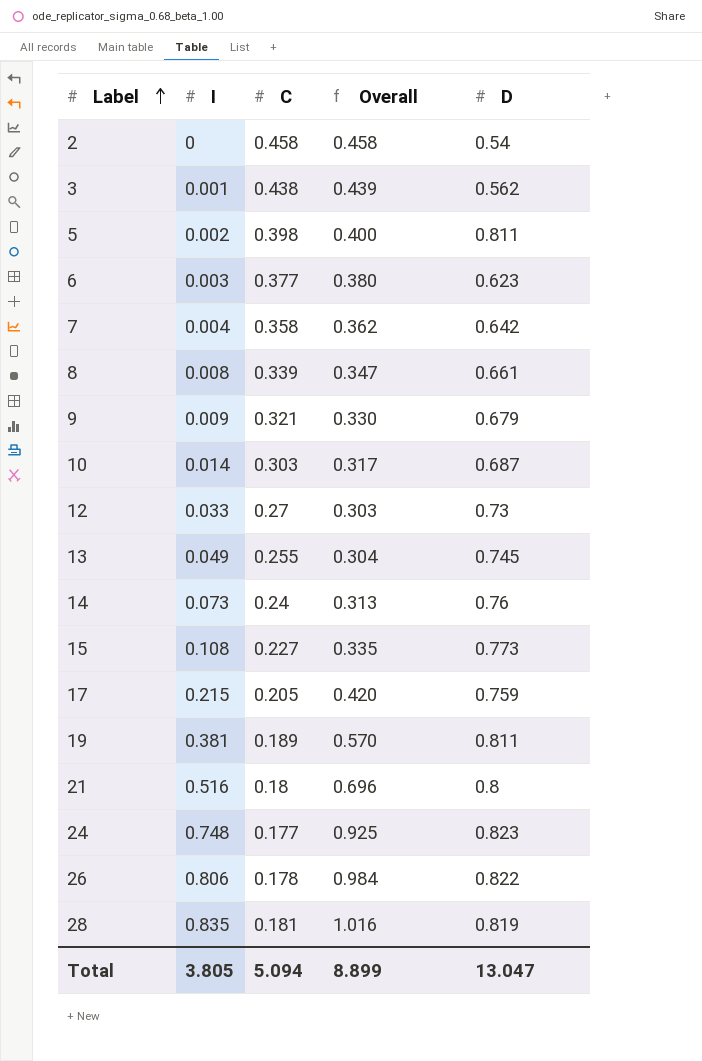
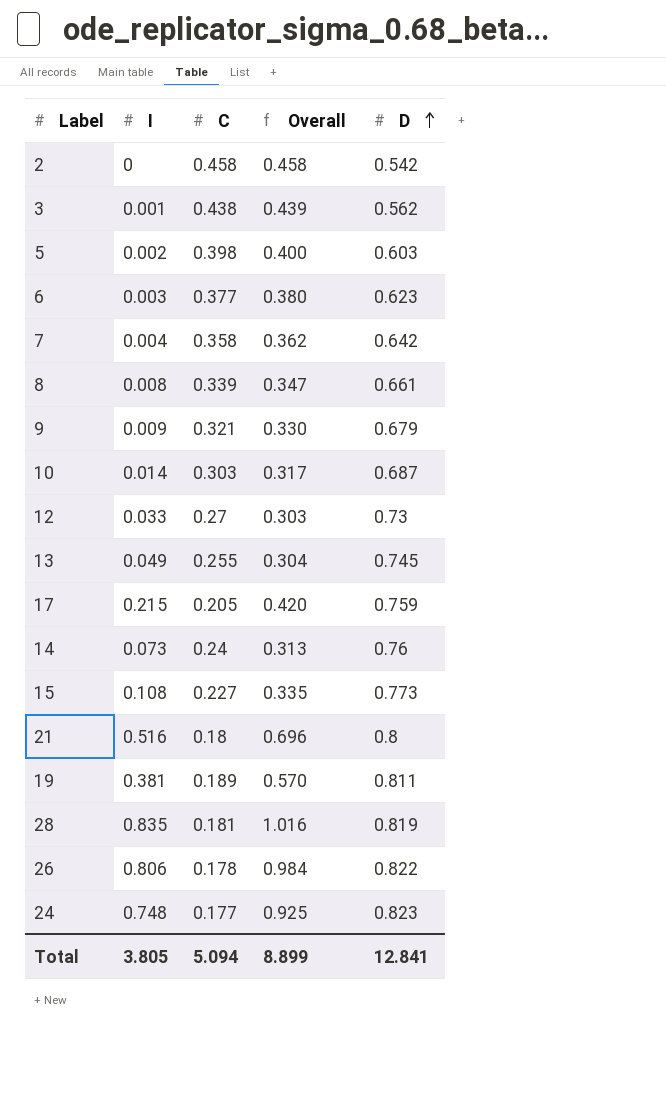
row order: Label ascending -> D ascending
2 | D: 0.54 -> 0.542
5 | D: 0.811 -> 0.603
Total | D: 13.047 -> 12.841

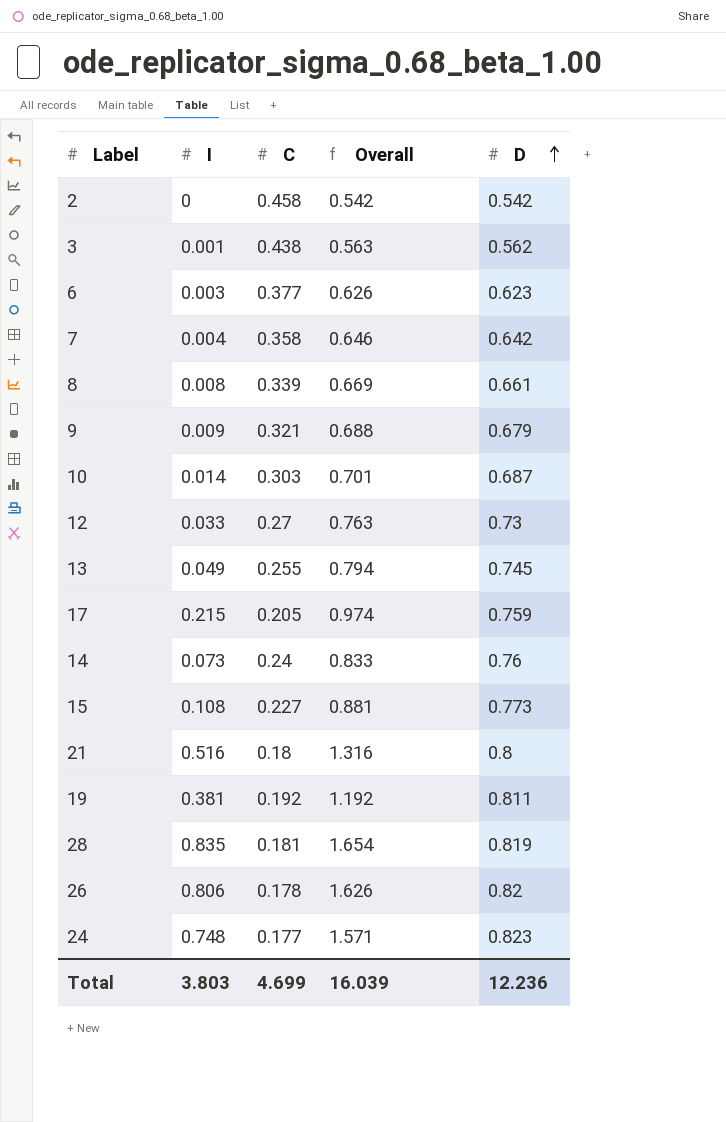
column Overall | formula: [I] + [C] -> [I] + [D]
row 5: 0.002 | 0.398 | 0.400 | 0.603 -> none
19 | C: 0.189 -> 0.192
26 | D: 0.822 -> 0.82
Total | I: 3.805 -> 3.803
Total | C: 5.094 -> 4.699
Total | Overall: 8.899 -> 16.039
Total | D: 12.841 -> 12.236

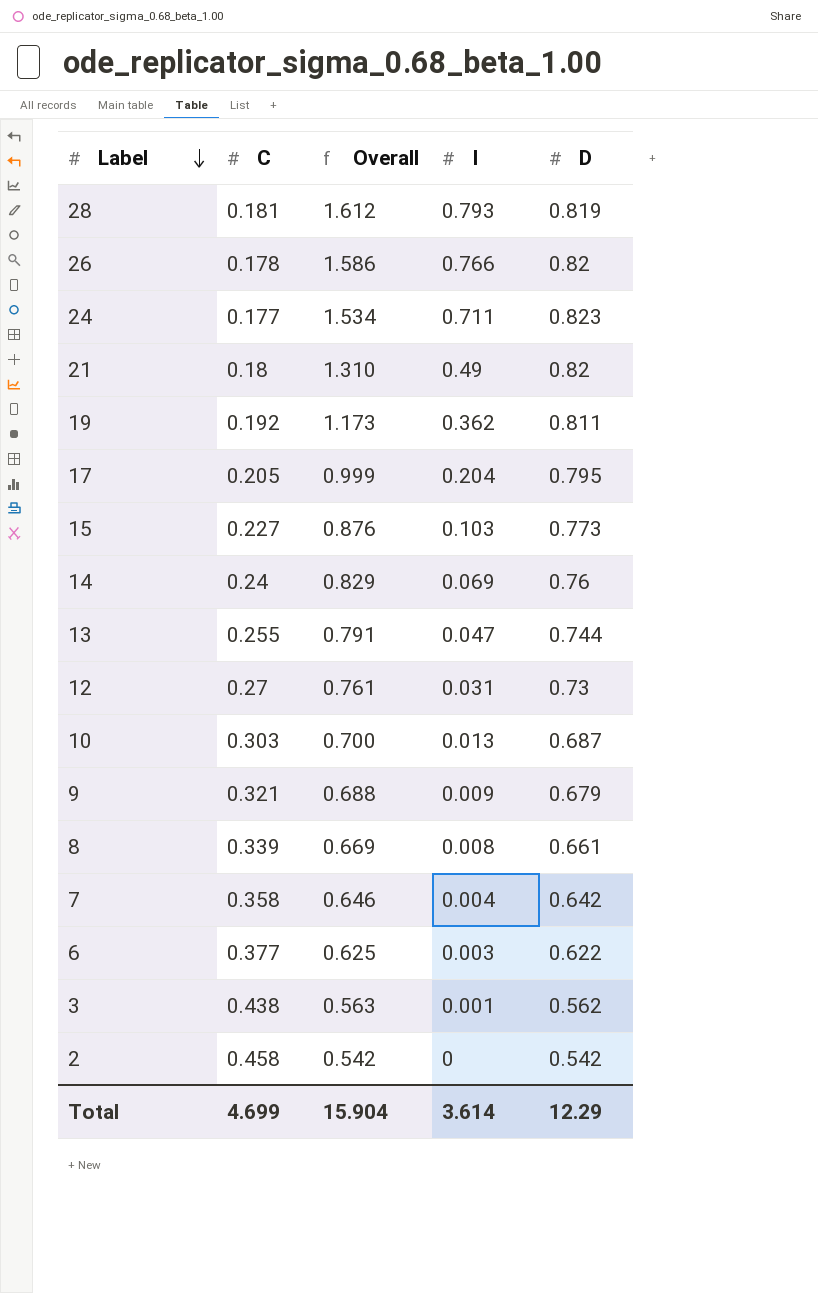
row order: D ascending -> Label descending
column I | position: 2 -> 4
28 | Overall: 1.654 -> 1.612
28 | I: 0.835 -> 0.793
26 | Overall: 1.626 -> 1.586
26 | I: 0.806 -> 0.766
24 | Overall: 1.571 -> 1.534
24 | I: 0.748 -> 0.711
21 | Overall: 1.316 -> 1.310
21 | I: 0.516 -> 0.49
21 | D: 0.8 -> 0.82
19 | Overall: 1.192 -> 1.173
19 | I: 0.381 -> 0.362
17 | Overall: 0.974 -> 0.999
17 | I: 0.215 -> 0.204
17 | D: 0.759 -> 0.795
15 | Overall: 0.881 -> 0.876
15 | I: 0.108 -> 0.103
14 | Overall: 0.833 -> 0.829
14 | I: 0.073 -> 0.069
13 | Overall: 0.794 -> 0.791
13 | I: 0.049 -> 0.047
13 | D: 0.745 -> 0.744
12 | Overall: 0.763 -> 0.761
12 | I: 0.033 -> 0.031
10 | Overall: 0.701 -> 0.700
10 | I: 0.014 -> 0.013
6 | Overall: 0.626 -> 0.625
6 | D: 0.623 -> 0.622
Total | Overall: 16.039 -> 15.904
Total | I: 3.803 -> 3.614
Total | D: 12.236 -> 12.29

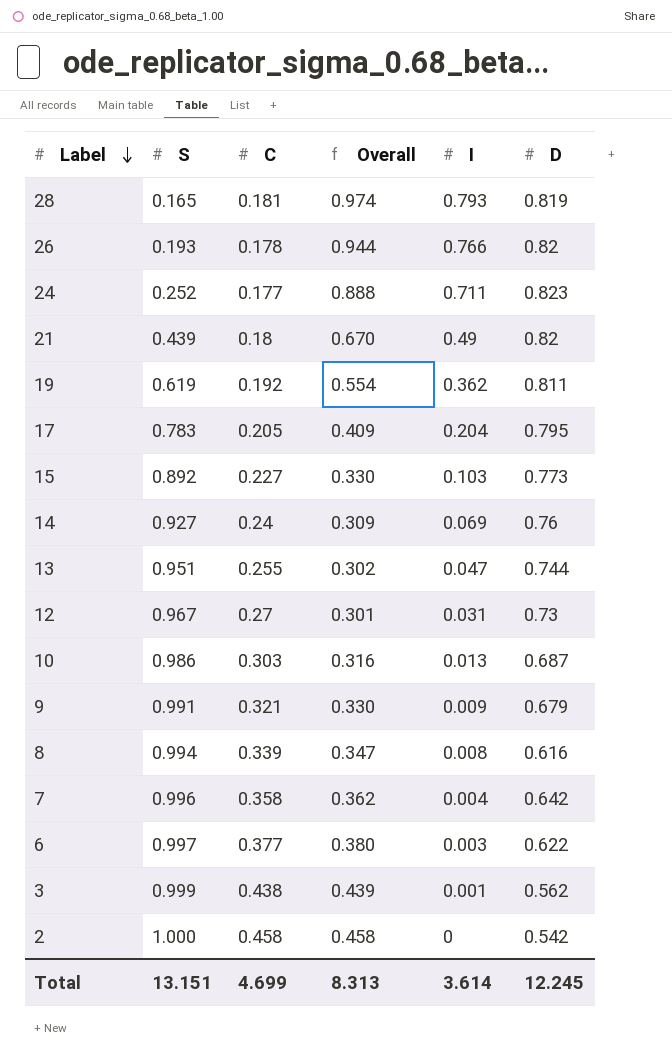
column S | position: none -> 2
column Overall | formula: [I] + [D] -> [C] + [I]
8 | D: 0.661 -> 0.616
Total | Overall: 15.904 -> 8.313
Total | D: 12.29 -> 12.245

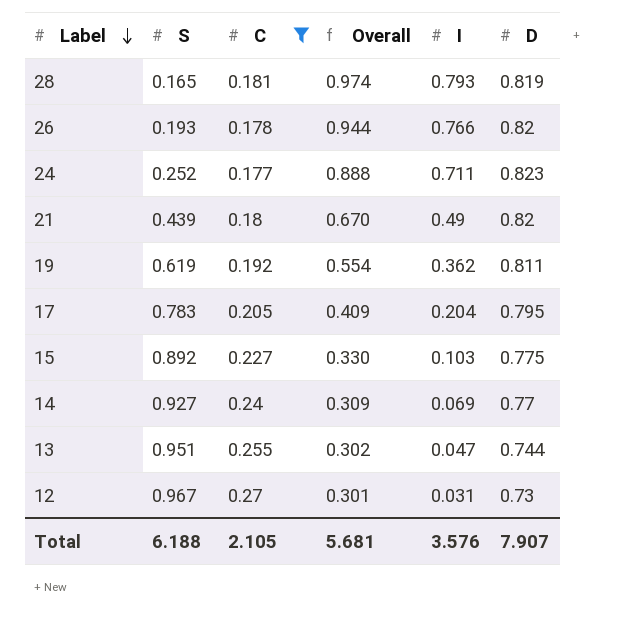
filter: none -> C <= 0.27
15 | D: 0.773 -> 0.775
14 | D: 0.76 -> 0.77
Total | S: 13.151 -> 6.188
Total | C: 4.699 -> 2.105
Total | Overall: 8.313 -> 5.681
Total | I: 3.614 -> 3.576
Total | D: 12.245 -> 7.907

